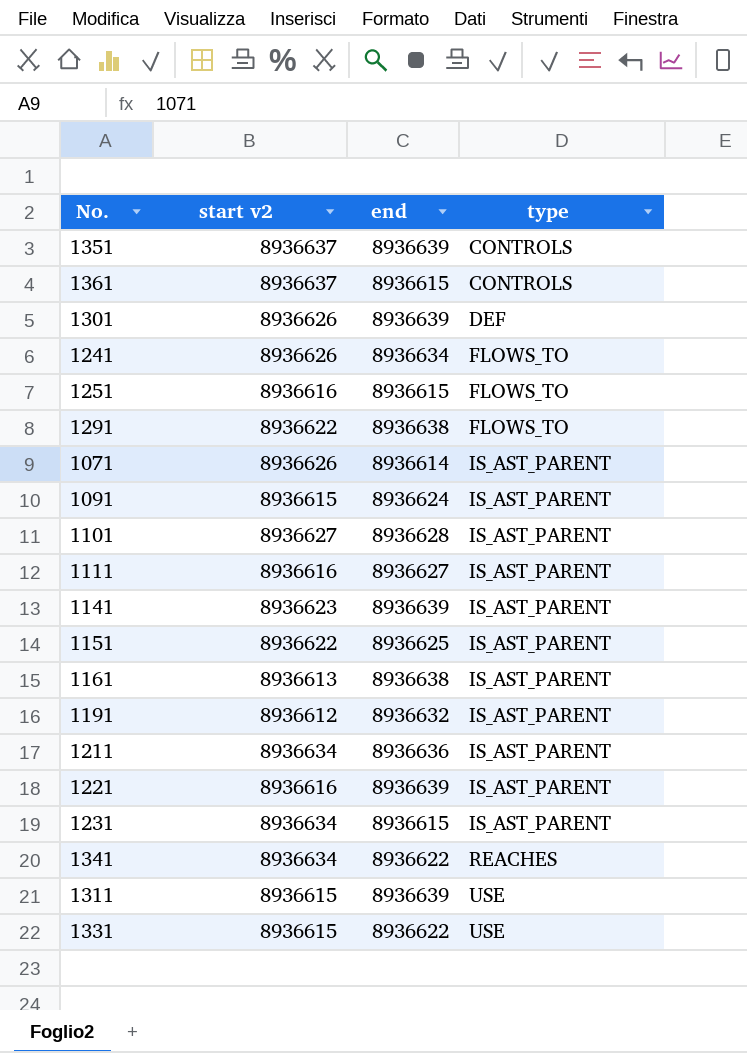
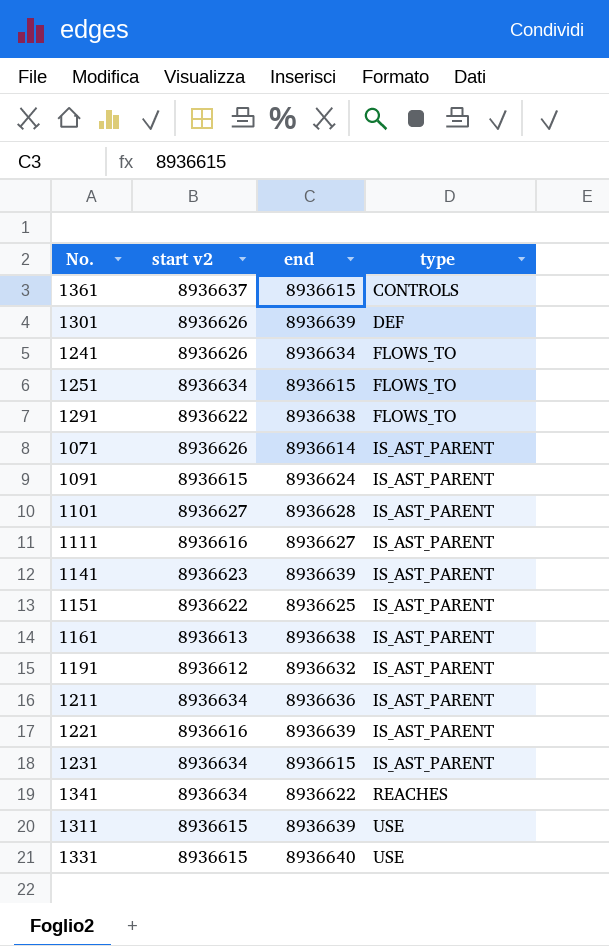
row 1351: 8936637 | 8936639 | CONTROLS -> none
1251 | start v2: 8936616 -> 8936634
1331 | end: 8936622 -> 8936640

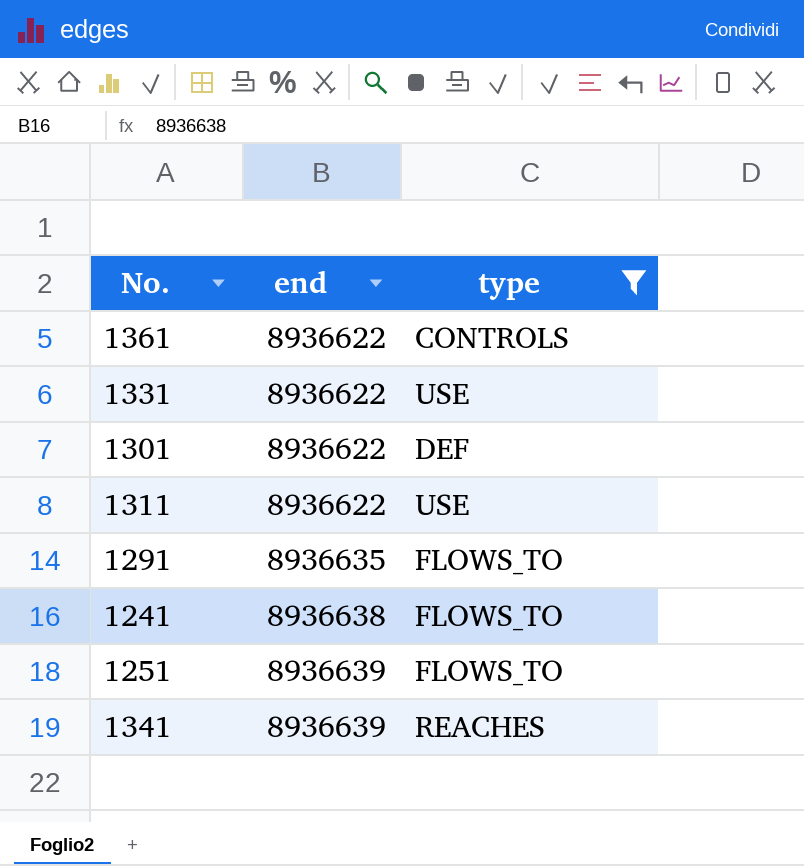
filter: none -> type != IS_AST_PARENT
row order: type ascending -> end ascending
column start v2 | position: 2 -> none
1361 | end: 8936615 -> 8936622
1331 | end: 8936640 -> 8936622
1301 | end: 8936639 -> 8936622
1311 | end: 8936639 -> 8936622
1291 | end: 8936638 -> 8936635
1241 | end: 8936634 -> 8936638
1251 | end: 8936615 -> 8936639
1341 | end: 8936622 -> 8936639

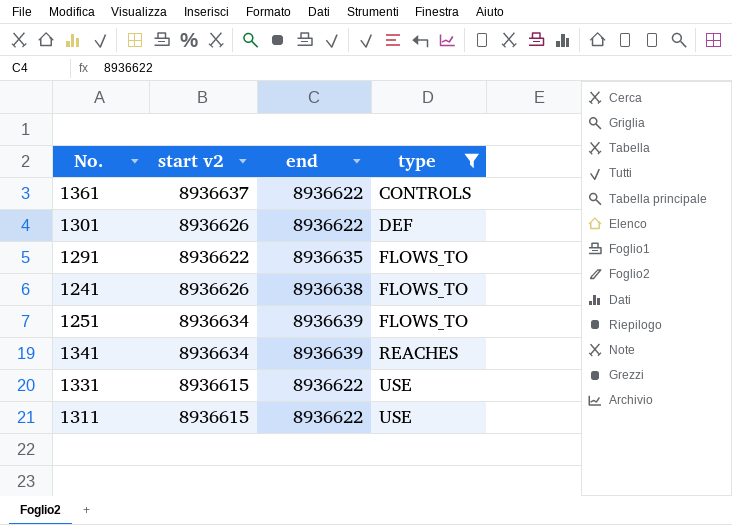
row order: end ascending -> type ascending
column start v2 | position: none -> 2

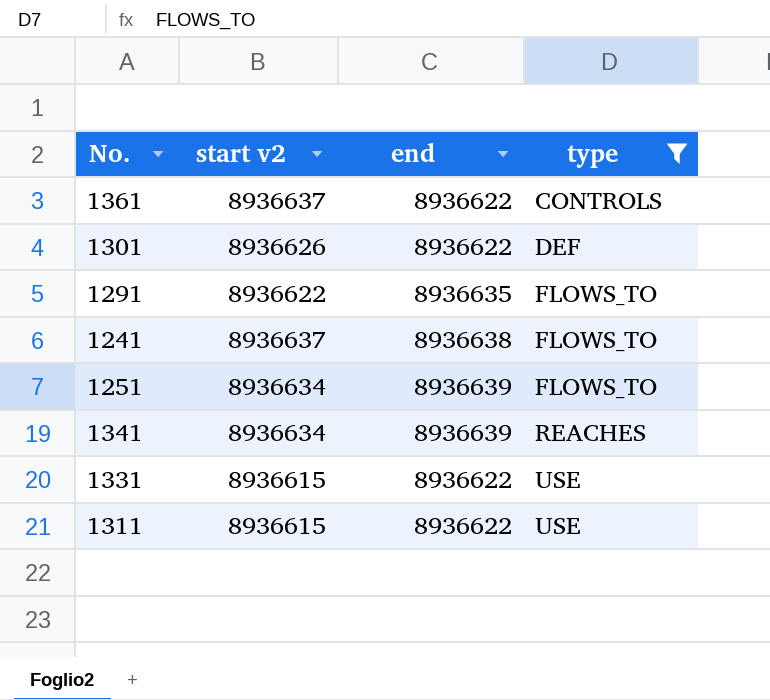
1241 | start v2: 8936626 -> 8936637

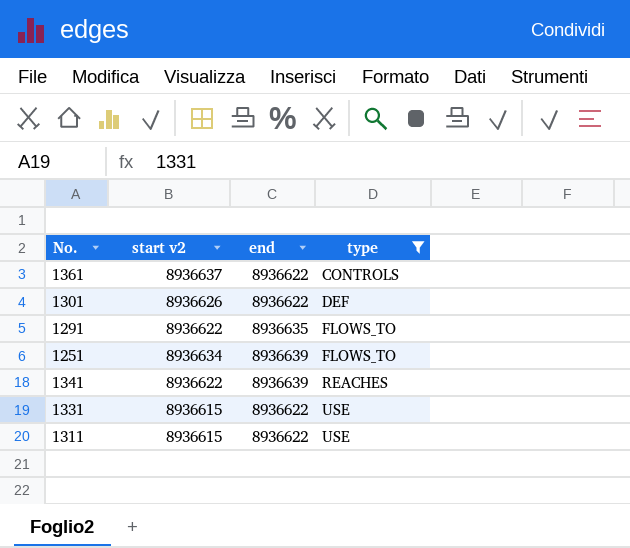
row 1241: 8936637 | 8936638 | FLOWS_TO -> none
1341 | start v2: 8936634 -> 8936622

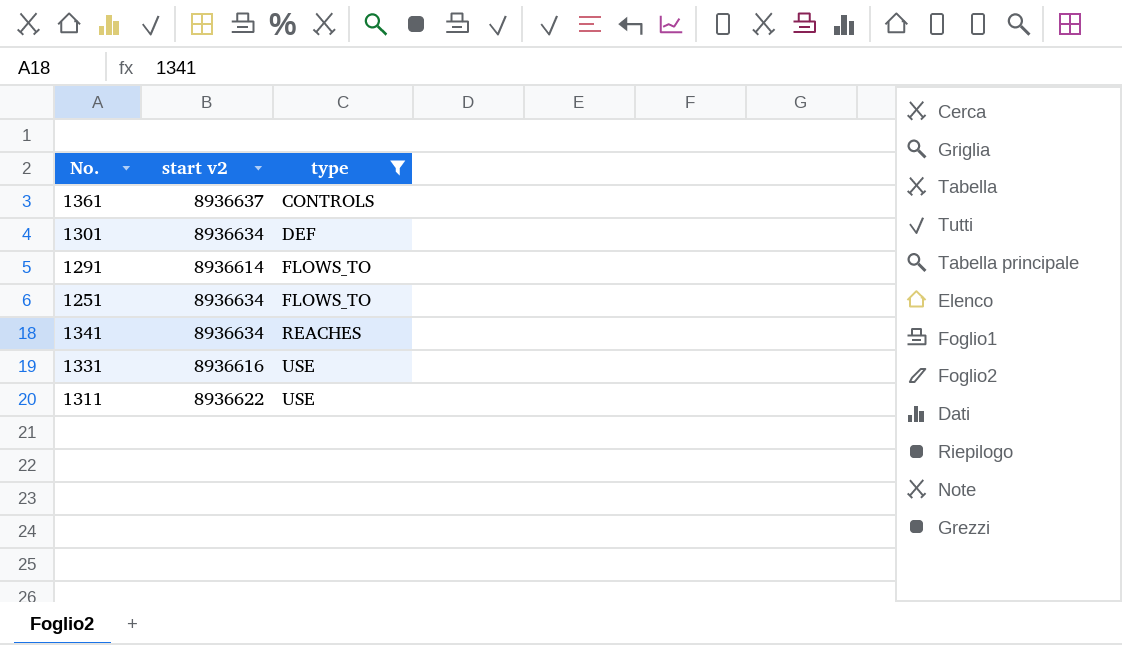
column end | position: 3 -> none
1301 | start v2: 8936626 -> 8936634
1291 | start v2: 8936622 -> 8936614
1341 | start v2: 8936622 -> 8936634
1331 | start v2: 8936615 -> 8936616
1311 | start v2: 8936615 -> 8936622

